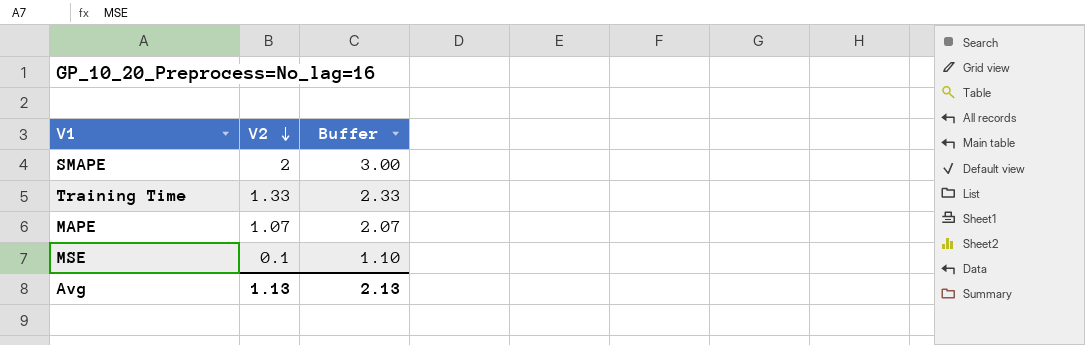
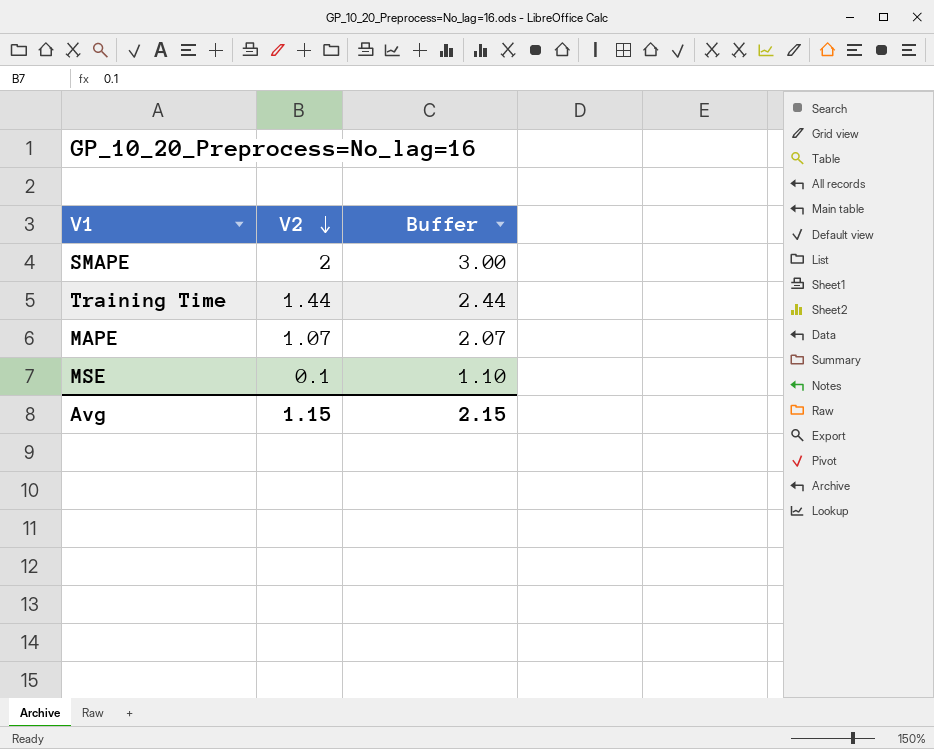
Training Time | V2: 1.33 -> 1.44
Training Time | Buffer: 2.33 -> 2.44
Avg | V2: 1.13 -> 1.15
Avg | Buffer: 2.13 -> 2.15

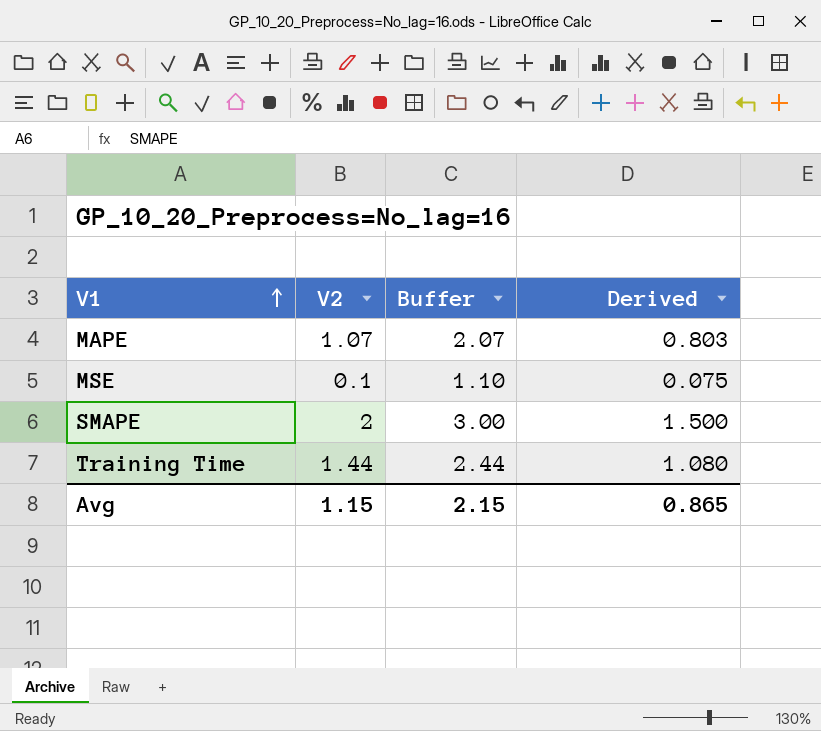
row order: V2 descending -> V1 ascending
column Derived | formula: none -> [V2] * 0.75

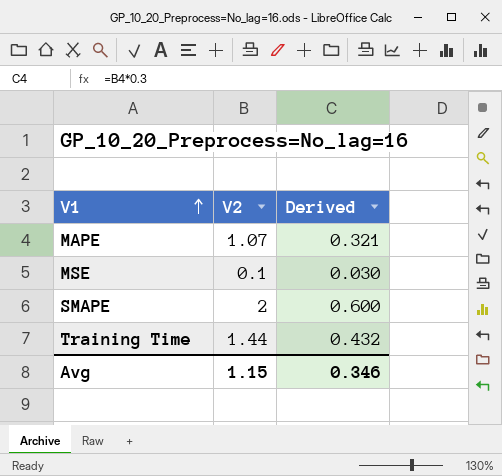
column Buffer | formula: [V2] + 1 -> none
column Derived | formula: [V2] * 0.75 -> [V2] * 0.3
Avg | Derived: 0.865 -> 0.346

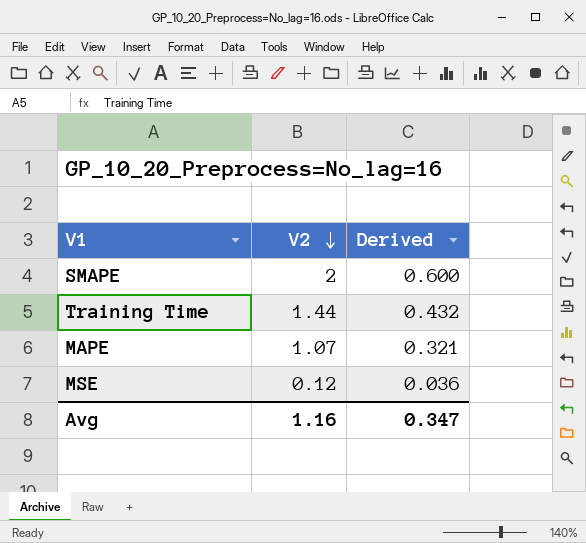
row order: V1 ascending -> V2 descending
MSE | V2: 0.1 -> 0.12
MSE | Derived: 0.030 -> 0.036
Avg | V2: 1.15 -> 1.16
Avg | Derived: 0.346 -> 0.347

